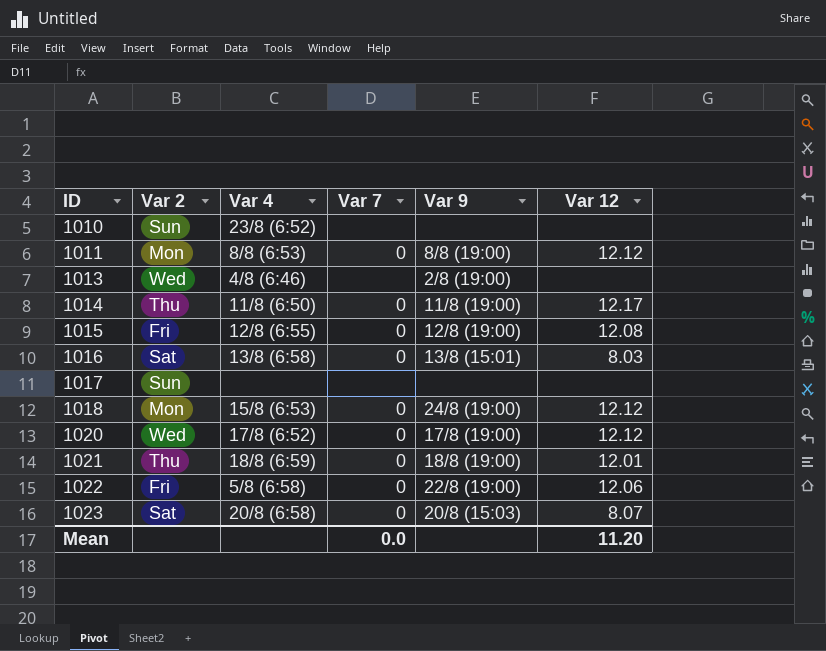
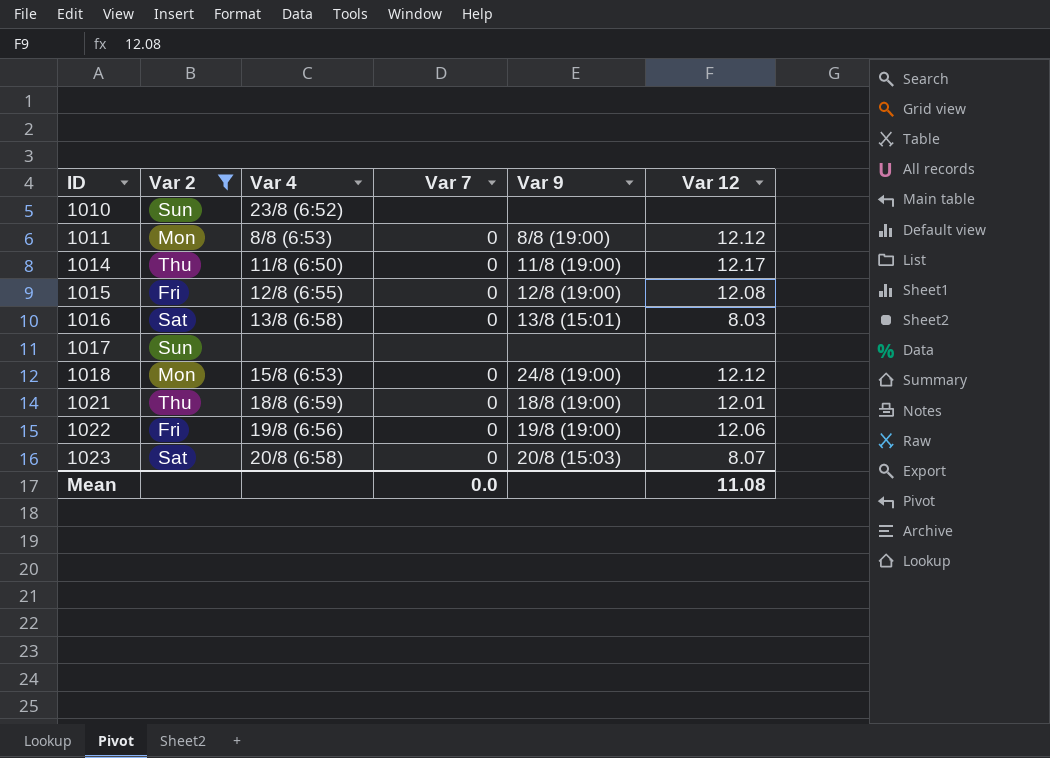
filter: none -> Var 2 != Wed
1022 | Var 4: 5/8 (6:58) -> 19/8 (6:56)
1022 | Var 9: 22/8 (19:00) -> 19/8 (19:00)
Mean | Var 12: 11.20 -> 11.08

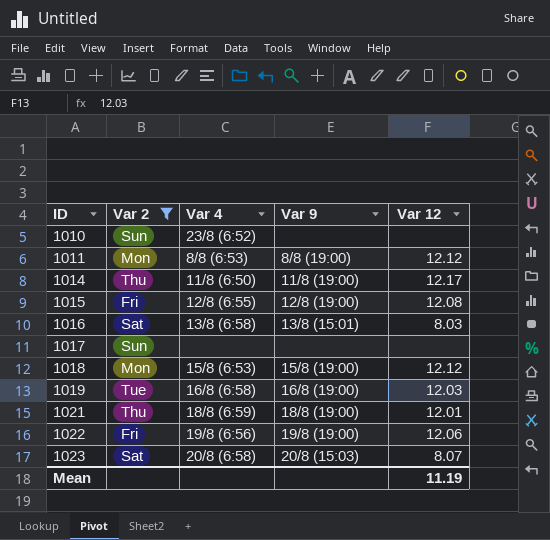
column Var 7 | position: 4 -> none
1018 | Var 9: 24/8 (19:00) -> 15/8 (19:00)
row 1019: none -> Tue | 16/8 (6:58) | 16/8 (19:00) | 12.03
Mean | Var 12: 11.08 -> 11.19

